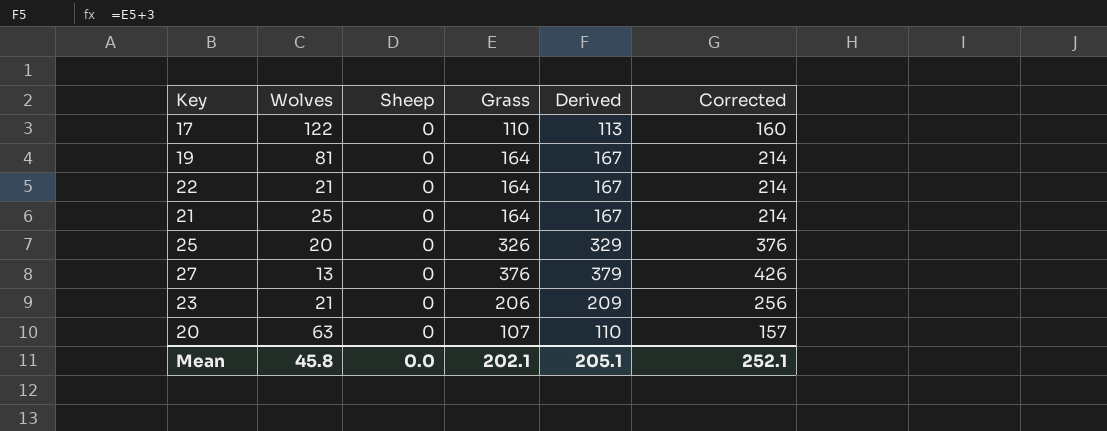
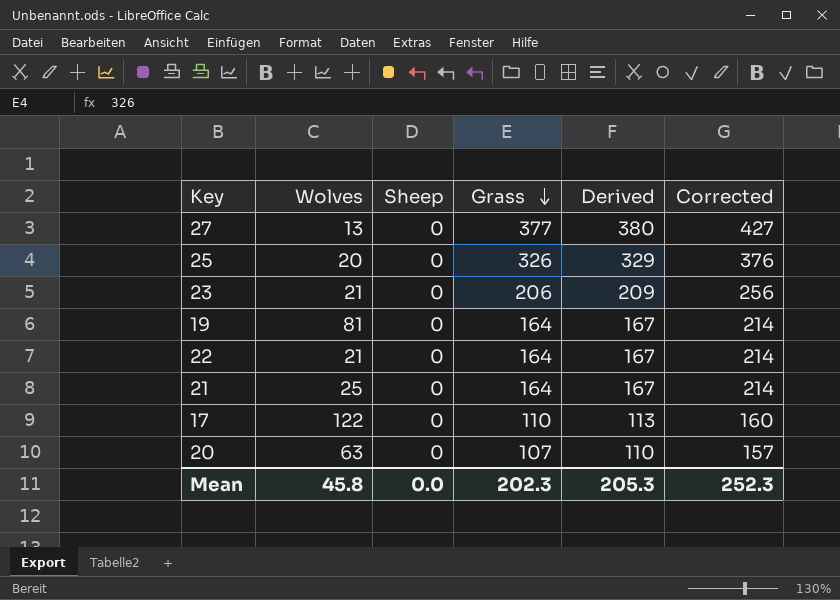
row order: none -> Grass descending
27 | Grass: 376 -> 377
27 | Derived: 379 -> 380
27 | Corrected: 426 -> 427
Mean | Grass: 202.1 -> 202.3
Mean | Derived: 205.1 -> 205.3
Mean | Corrected: 252.1 -> 252.3

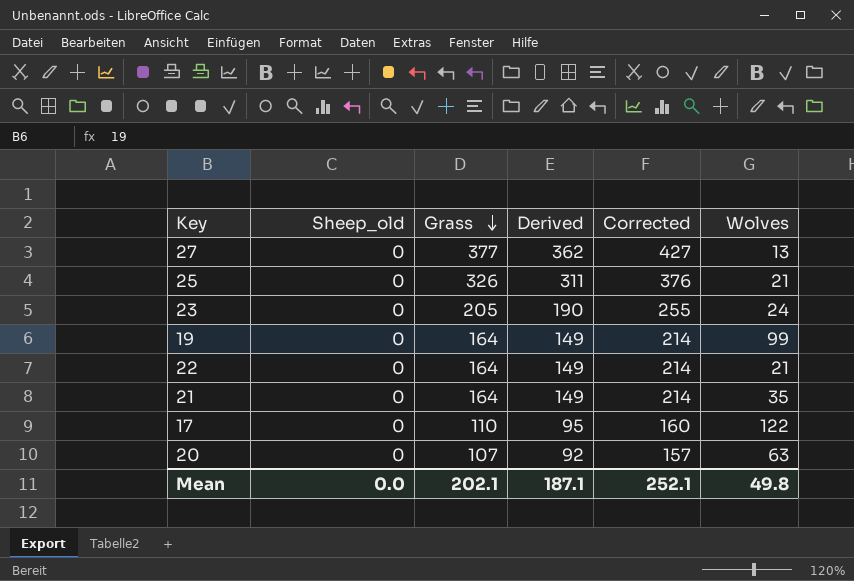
column name: Sheep -> Sheep_old
column Derived | formula: [Grass] + 3 -> [Grass] - 15
column Wolves | position: 2 -> 6
25 | Wolves: 20 -> 21
23 | Grass: 206 -> 205
23 | Corrected: 256 -> 255
23 | Wolves: 21 -> 24
19 | Wolves: 81 -> 99
21 | Wolves: 25 -> 35
Mean | Grass: 202.3 -> 202.1
Mean | Derived: 205.3 -> 187.1
Mean | Corrected: 252.3 -> 252.1
Mean | Wolves: 45.8 -> 49.8

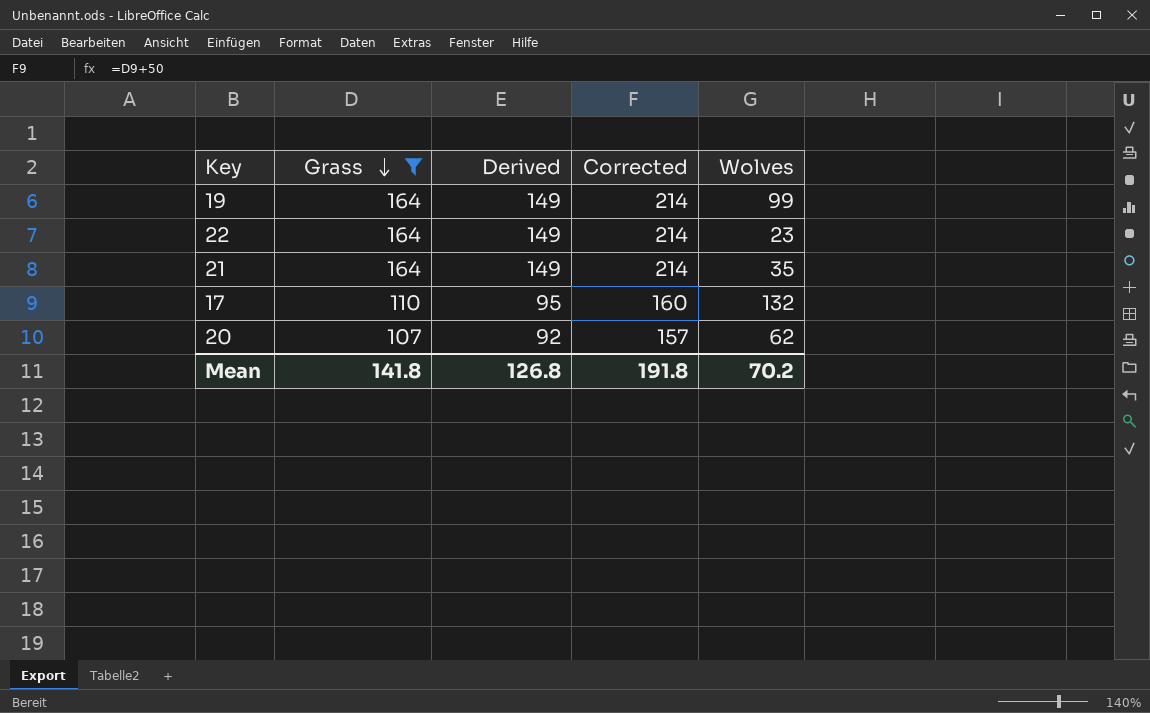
filter: none -> Grass <= 164
column Sheep_old | position: 2 -> none
22 | Wolves: 21 -> 23
17 | Wolves: 122 -> 132
20 | Wolves: 63 -> 62
Mean | Grass: 202.1 -> 141.8
Mean | Derived: 187.1 -> 126.8
Mean | Corrected: 252.1 -> 191.8
Mean | Wolves: 49.8 -> 70.2

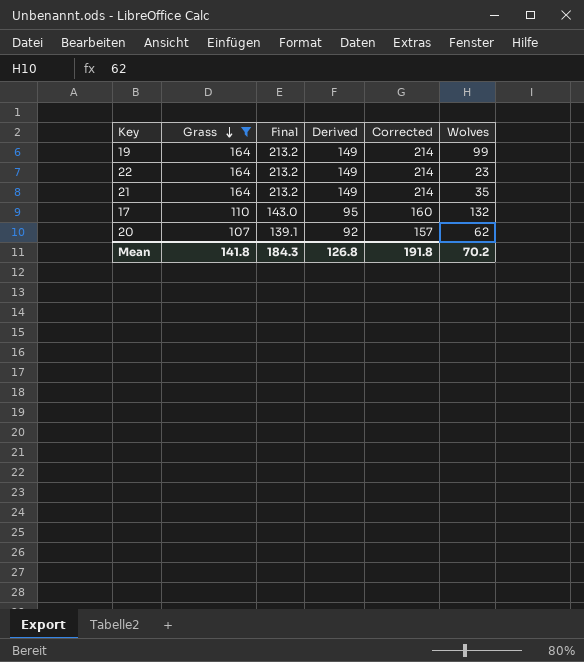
column Final | formula: none -> [Grass] * 1.3

